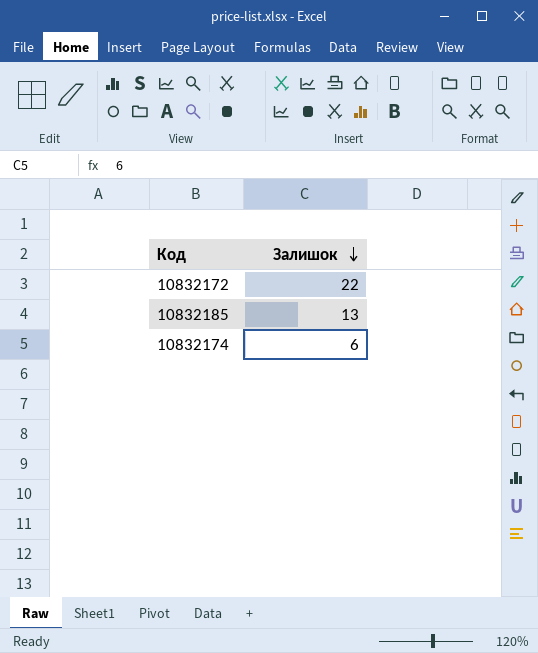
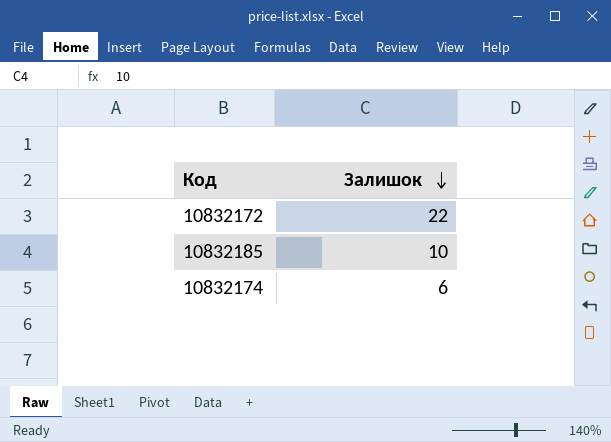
10832185 | Залишок: 13 -> 10

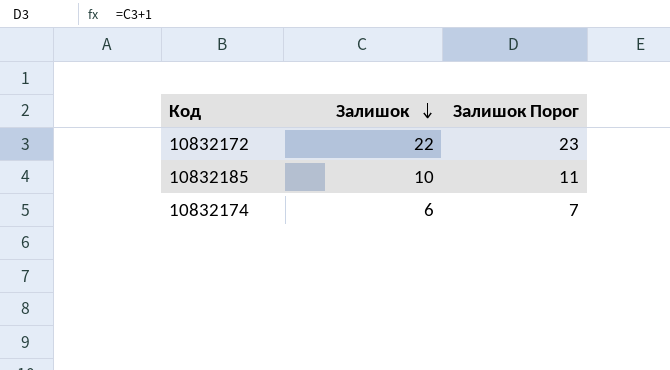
column Залишок Порог | formula: none -> [Залишок] + 1

